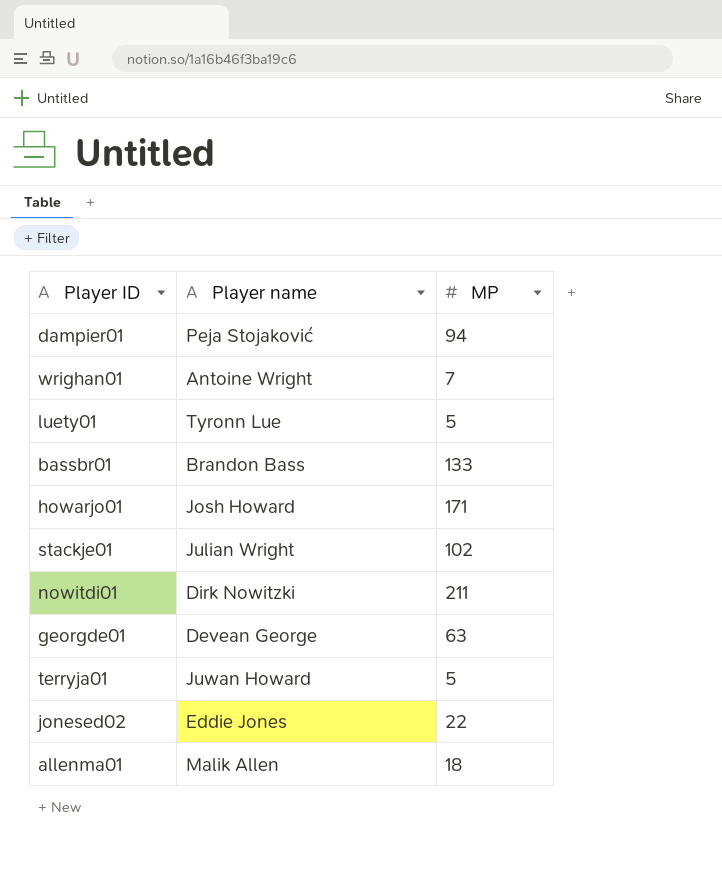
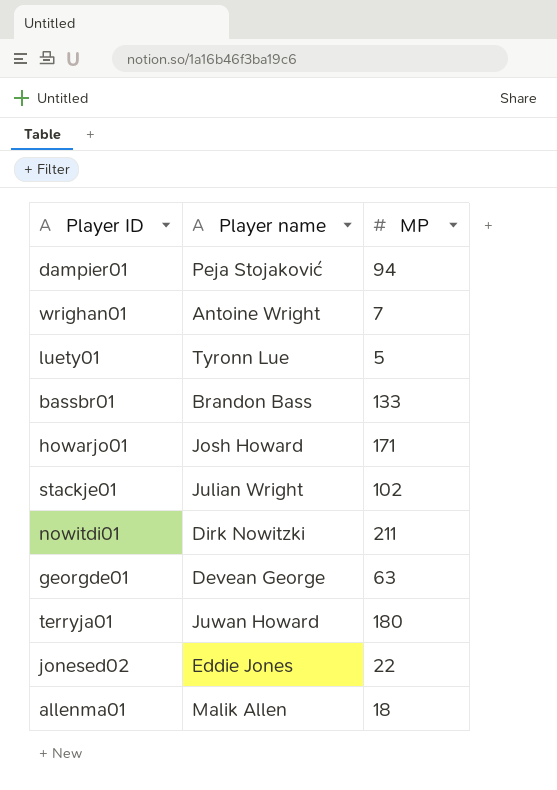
terryja01 | MP: 5 -> 180

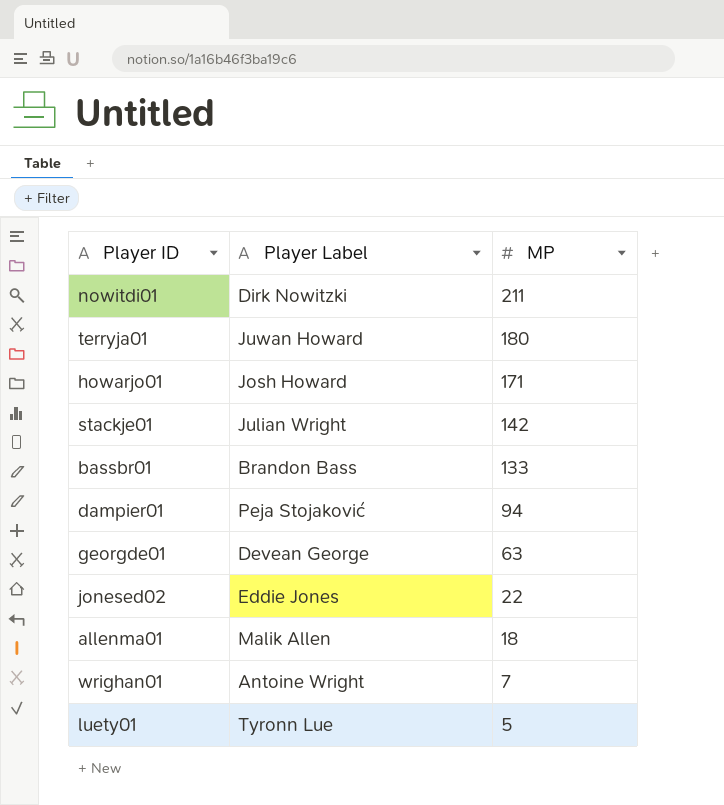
row order: none -> MP descending
column name: Player name -> Player Label
stackje01 | MP: 102 -> 142

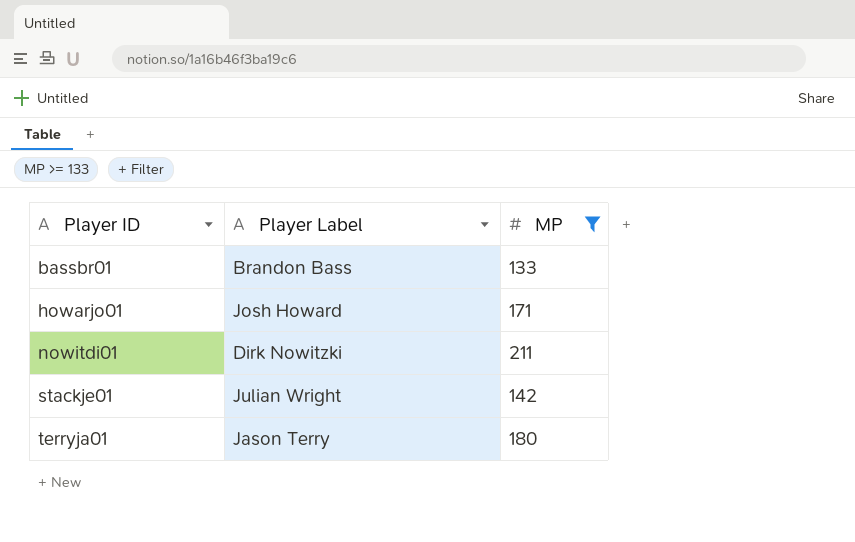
filter: none -> MP >= 133
row order: MP descending -> Player ID ascending
terryja01 | Player Label: Juwan Howard -> Jason Terry

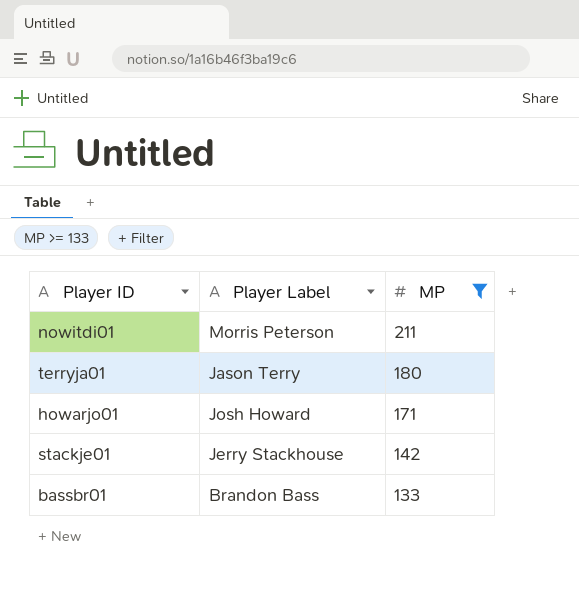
row order: Player ID ascending -> MP descending
nowitdi01 | Player Label: Dirk Nowitzki -> Morris Peterson
stackje01 | Player Label: Julian Wright -> Jerry Stackhouse

